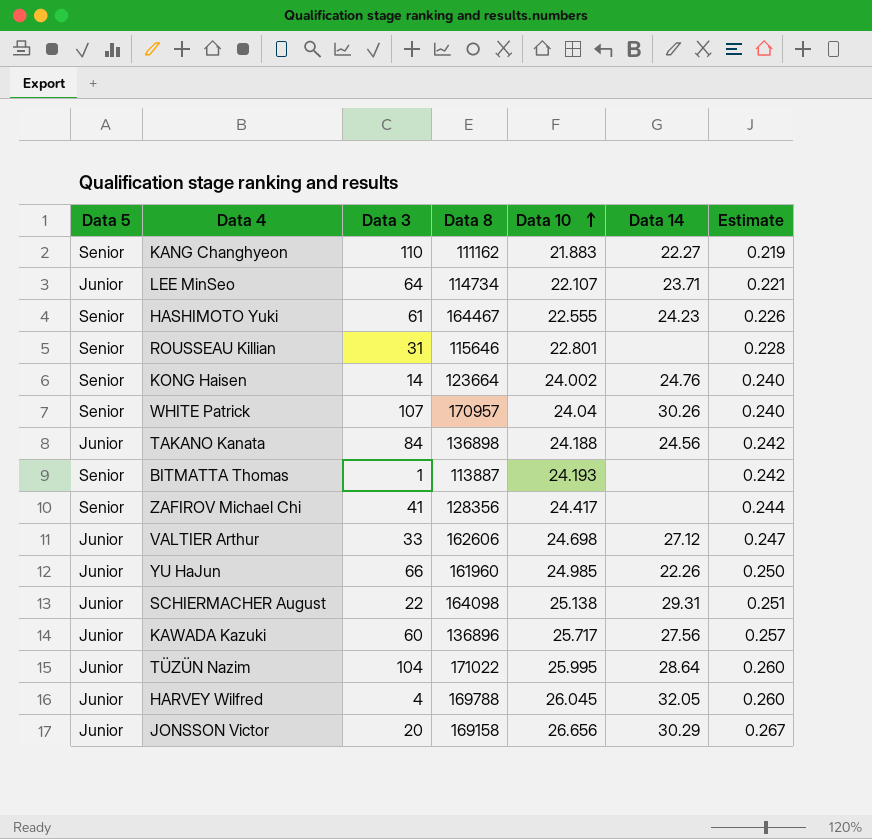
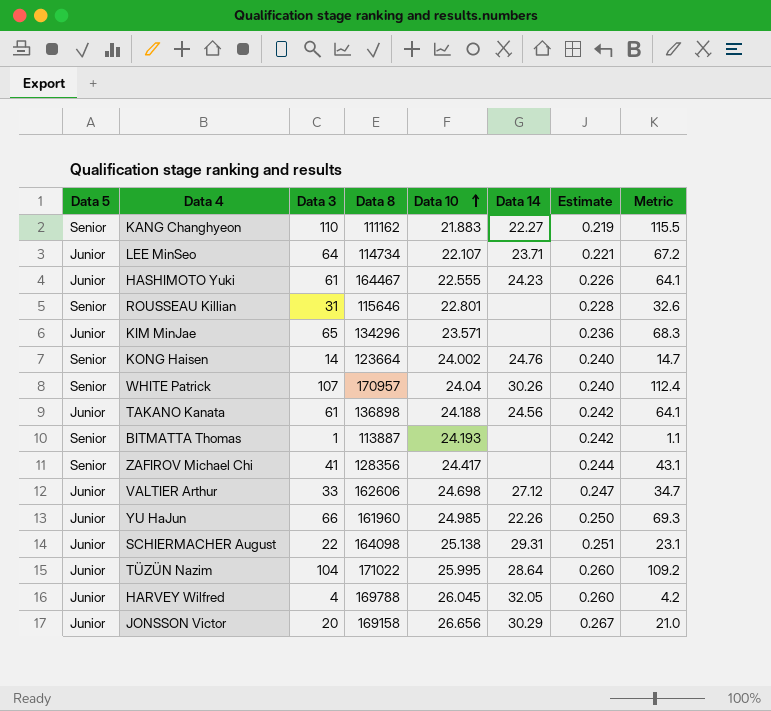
column Metric | formula: none -> [Data 3] * 1.05
row KAWADA Kazuki: Junior | 60 | 136896 | 25.717 | 27.56 | 0.257 -> none
HASHIMOTO Yuki | Data 5: Senior -> Junior
row KIM MinJae: none -> Junior | 65 | 134296 | 23.571 | none | 0.236 | 68.3
TAKANO Kanata | Data 3: 84 -> 61

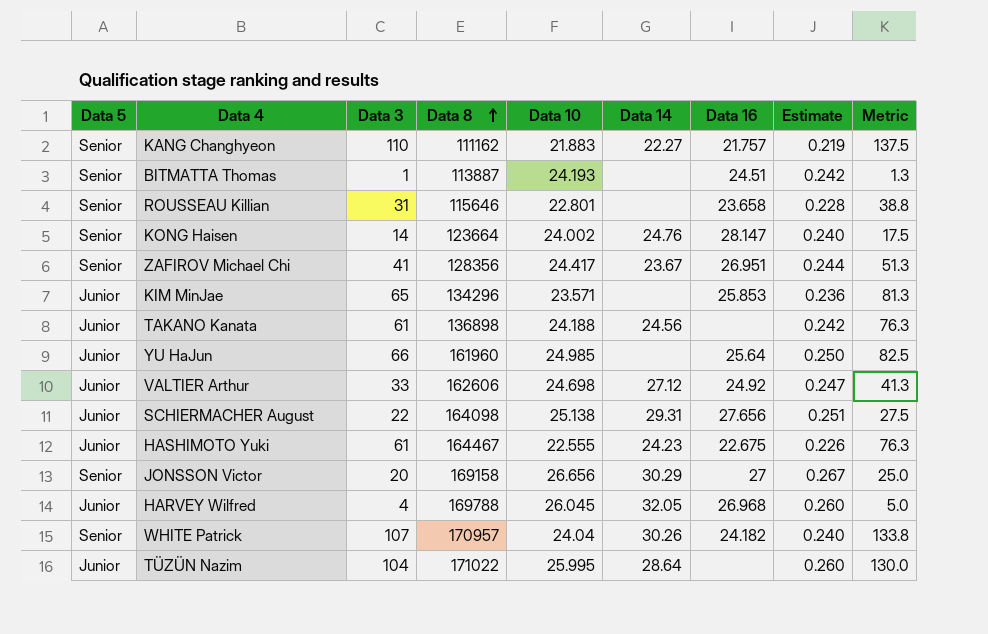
row order: Data 10 ascending -> Data 8 ascending
column Data 16 | position: none -> 7
column Metric | formula: [Data 3] * 1.05 -> [Data 3] * 1.25
row LEE MinSeo: Junior | 64 | 114734 | 22.107 | 23.71 | 0.221 | 67.2 -> none
ZAFIROV Michael Chi | Data 14: none -> 23.67
YU HaJun | Data 14: 22.26 -> none
JONSSON Victor | Data 5: Junior -> Senior

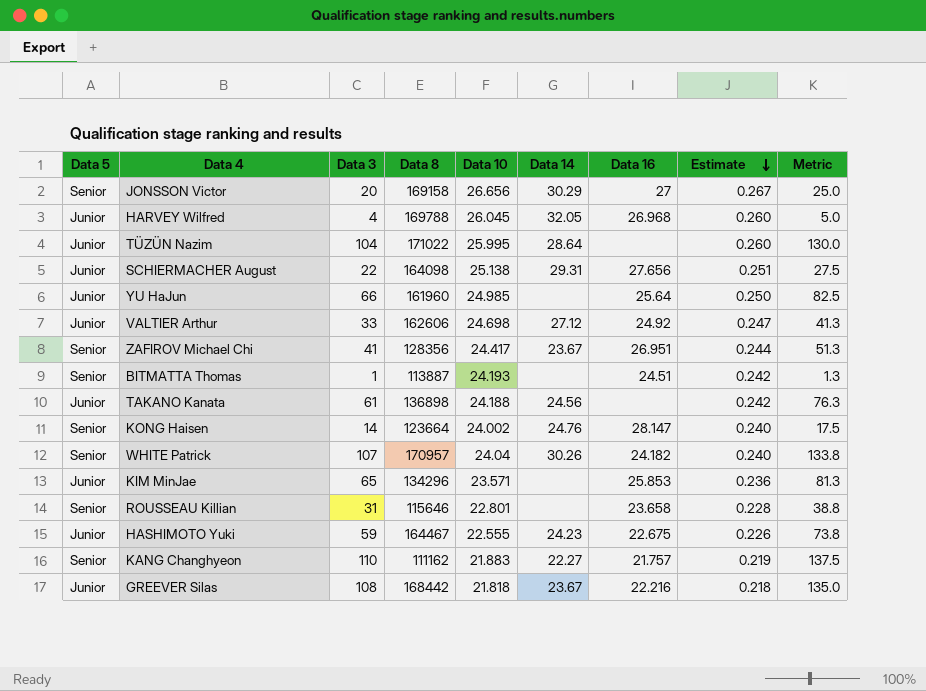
row order: Data 8 ascending -> Estimate descending
HASHIMOTO Yuki | Data 3: 61 -> 59
HASHIMOTO Yuki | Metric: 76.3 -> 73.8
row GREEVER Silas: none -> Junior | 108 | 168442 | 21.818 | 23.67 | 22.216 | 0.218 | 135.0

